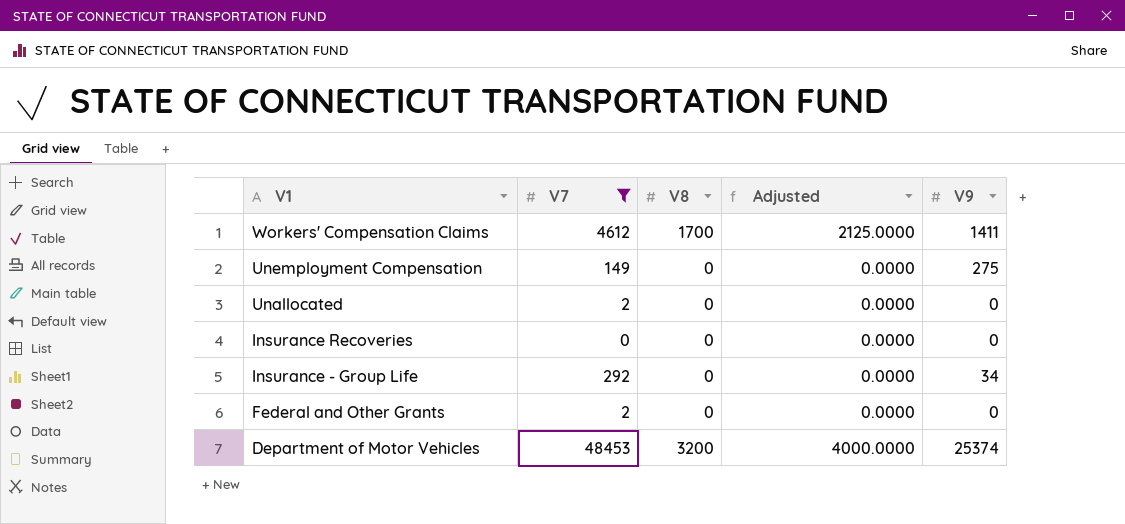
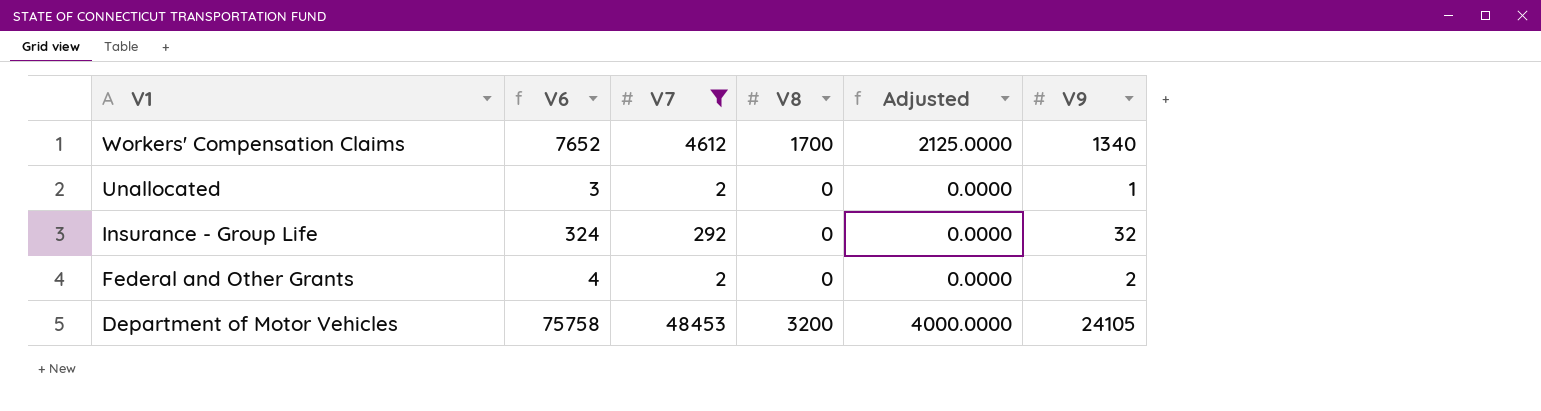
column V6 | formula: none -> [V7] + [V8] + [V9]
row Unemployment Compensation: 149 | 0 | 0.0000 | 275 -> none
row Insurance Recoveries: 0 | 0 | 0.0000 | 0 -> none
Workers' Compensation Claims | V9: 1411 -> 1340
Unallocated | V9: 0 -> 1
Insurance - Group Life | V9: 34 -> 32
Federal and Other Grants | V9: 0 -> 2
Department of Motor Vehicles | V9: 25374 -> 24105

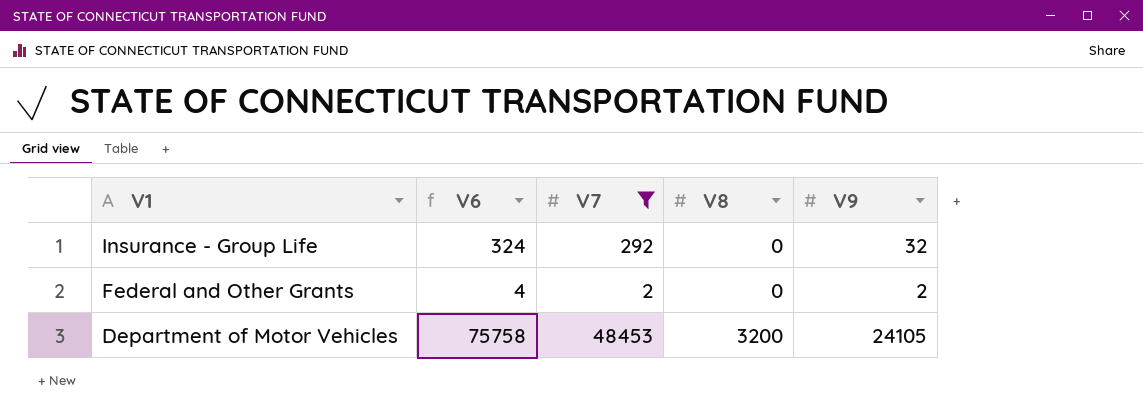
column Adjusted | formula: [V8] * 1.25 -> none
row Workers' Compensation Claims: 7652 | 4612 | 1700 | 2125.0000 | 1340 -> none
row Unallocated: 3 | 2 | 0 | 0.0000 | 1 -> none

